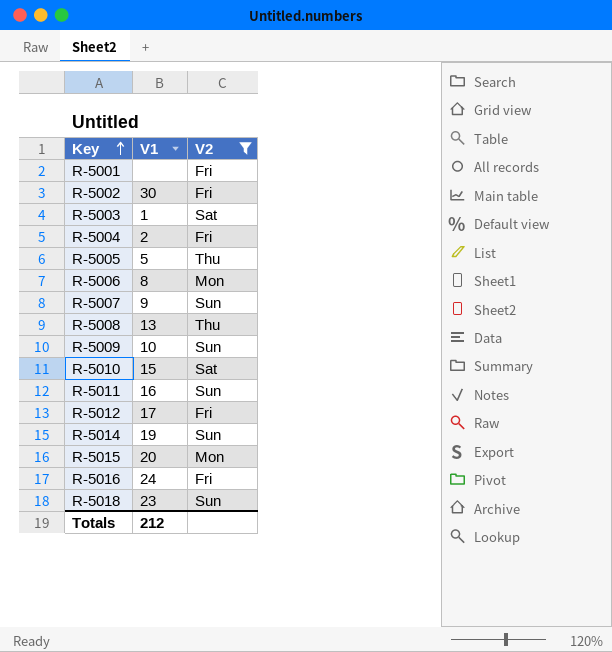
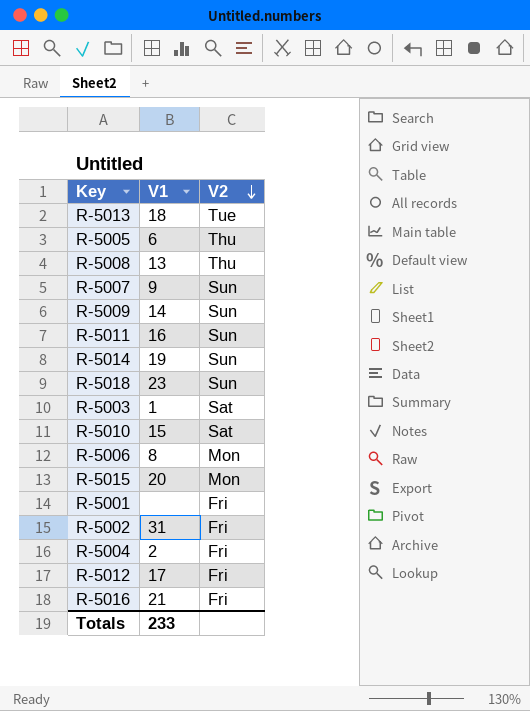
filter: V2 != Tue -> none
row order: Key ascending -> V2 descending
R-5005 | V1: 5 -> 6
R-5009 | V1: 10 -> 14
R-5002 | V1: 30 -> 31
R-5016 | V1: 24 -> 21
Totals | V1: 212 -> 233

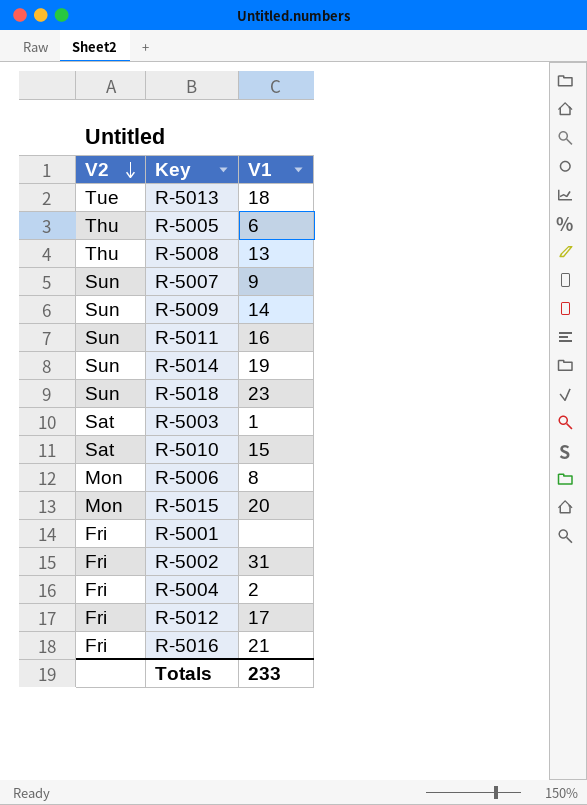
column V2 | position: 3 -> 1

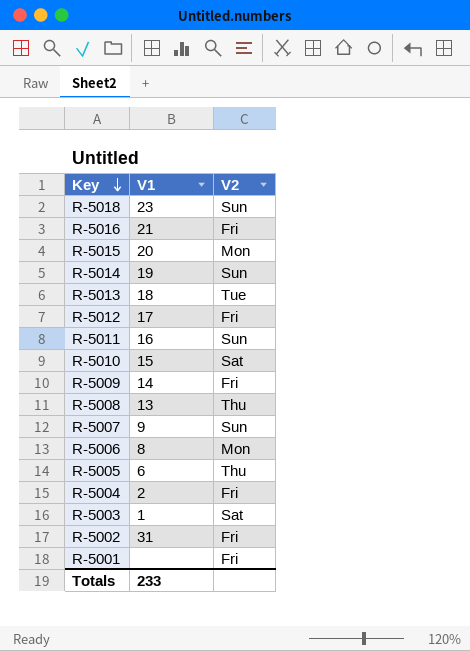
row order: V2 descending -> Key descending
column V2 | position: 1 -> 3
R-5009 | V2: Sun -> Fri

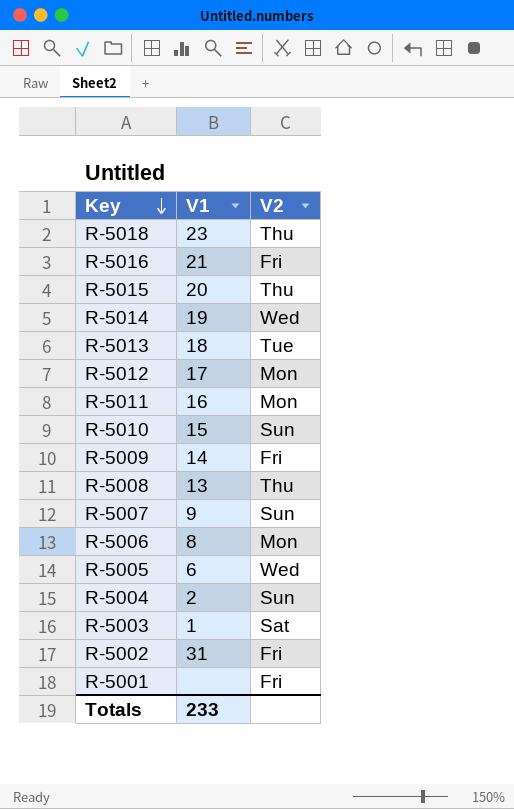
R-5018 | V2: Sun -> Thu
R-5015 | V2: Mon -> Thu
R-5014 | V2: Sun -> Wed
R-5012 | V2: Fri -> Mon
R-5011 | V2: Sun -> Mon
R-5010 | V2: Sat -> Sun
R-5005 | V2: Thu -> Wed
R-5004 | V2: Fri -> Sun

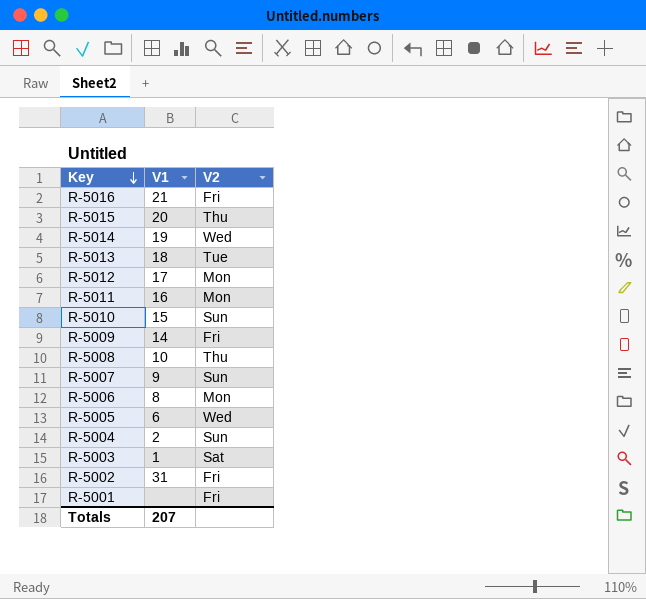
row R-5018: 23 | Thu -> none
R-5008 | V1: 13 -> 10
Totals | V1: 233 -> 207

